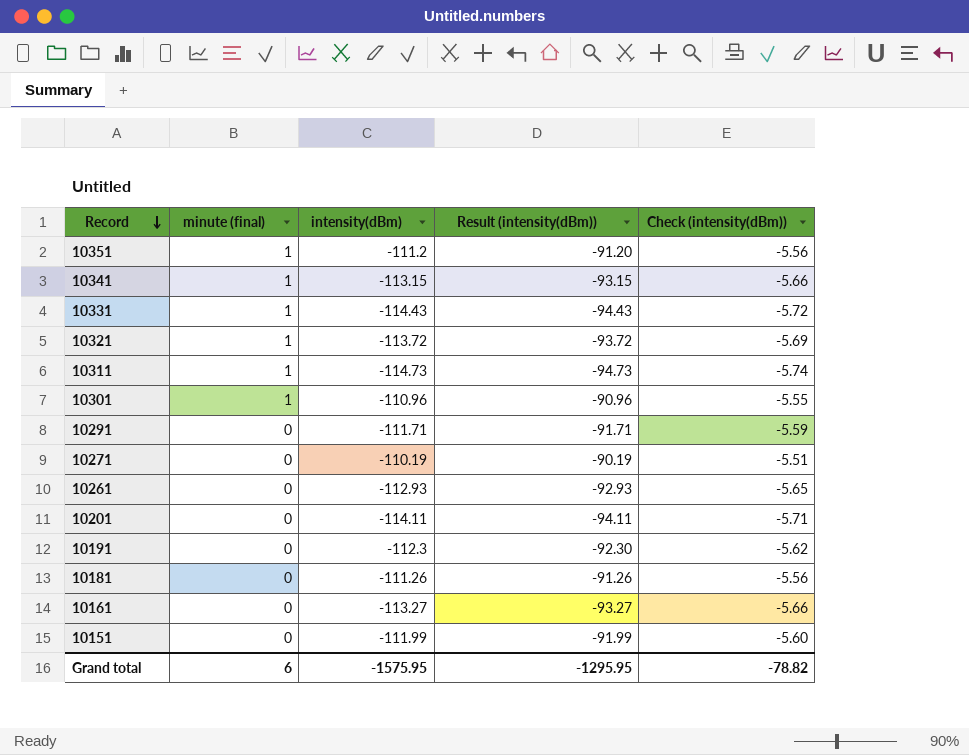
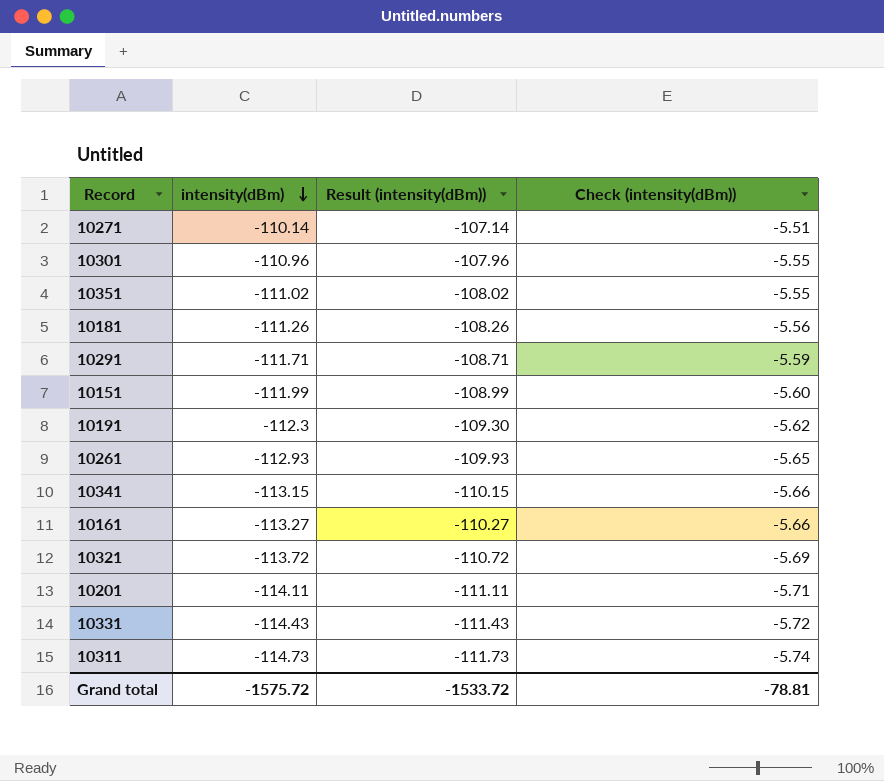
row order: Record descending -> intensity(dBm) descending
column minute (final) | position: 2 -> none
column Result (intensity(dBm)) | formula: [intensity(dBm)] + 20 -> [intensity(dBm)] + 3
10271 | intensity(dBm): -110.19 -> -110.14
10351 | intensity(dBm): -111.2 -> -111.02
10351 | Check (intensity(dBm)): -5.56 -> -5.55
Grand total | intensity(dBm): -1575.95 -> -1575.72
Grand total | Result (intensity(dBm)): -1295.95 -> -1533.72
Grand total | Check (intensity(dBm)): -78.82 -> -78.81

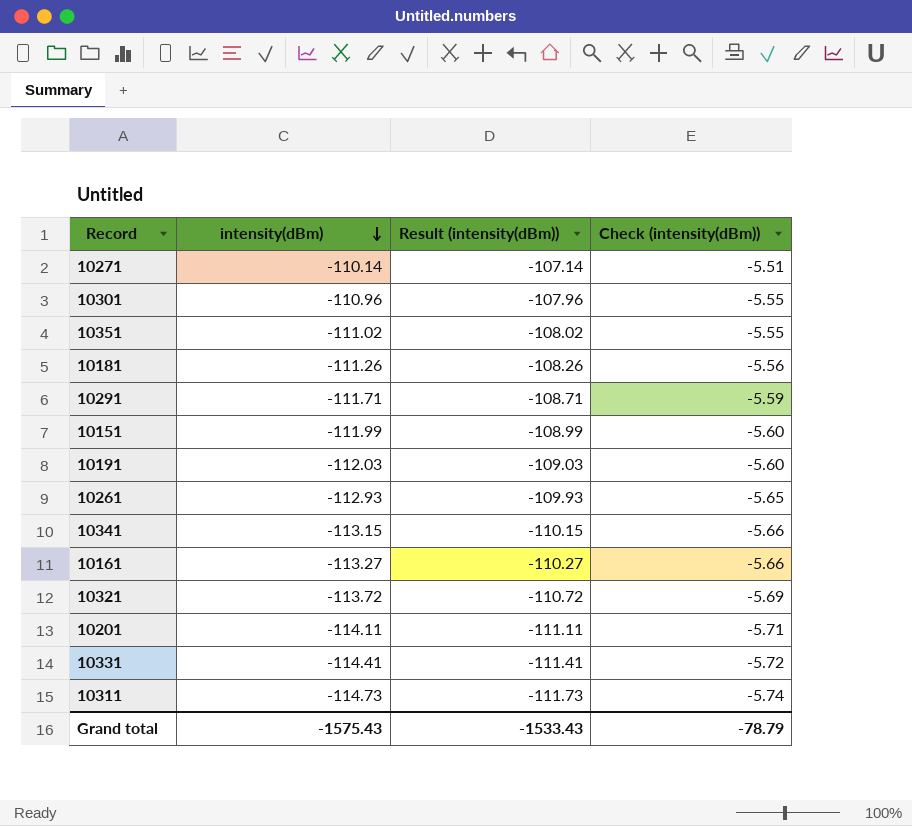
10191 | intensity(dBm): -112.3 -> -112.03
10191 | Result (intensity(dBm)): -109.30 -> -109.03
10191 | Check (intensity(dBm)): -5.62 -> -5.60
10331 | intensity(dBm): -114.43 -> -114.41
10331 | Result (intensity(dBm)): -111.43 -> -111.41
Grand total | intensity(dBm): -1575.72 -> -1575.43
Grand total | Result (intensity(dBm)): -1533.72 -> -1533.43
Grand total | Check (intensity(dBm)): -78.81 -> -78.79

